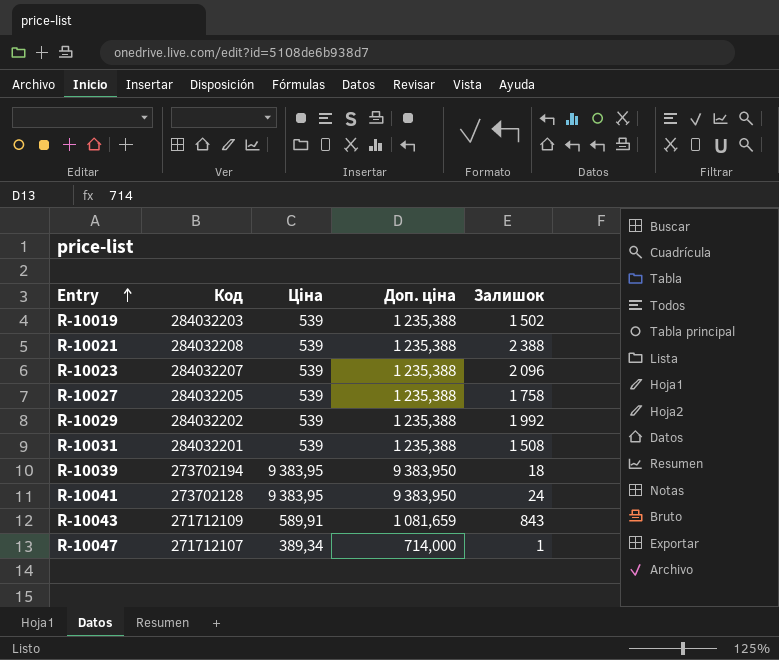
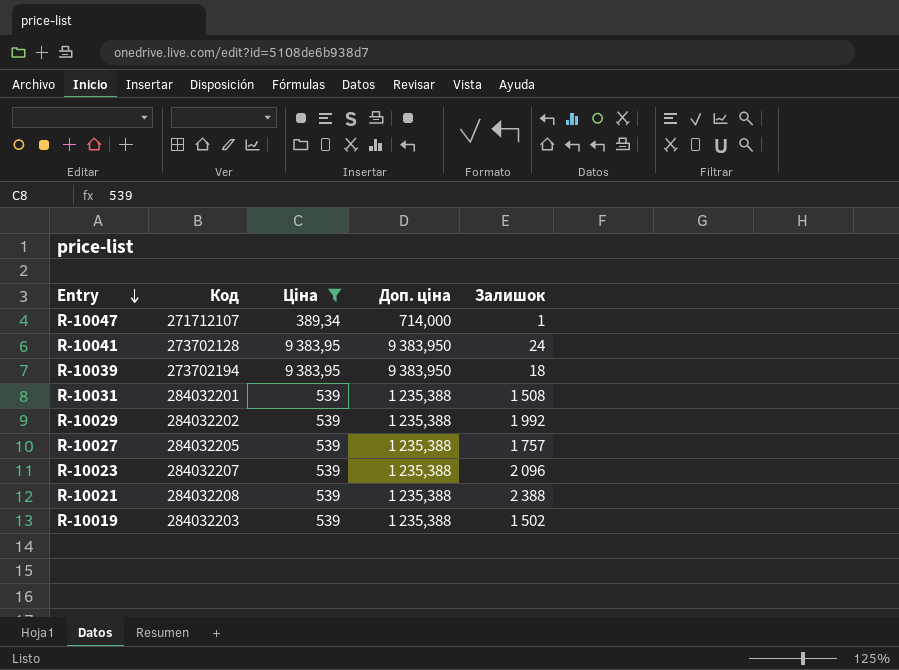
filter: none -> Ціна != 589,91
row order: Entry ascending -> Entry descending
R-10027 | Залишок: 1 758 -> 1 757

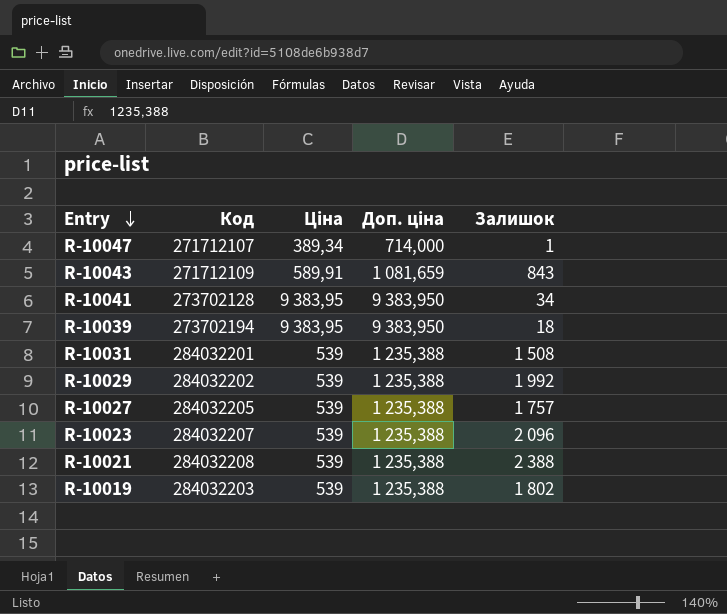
filter: Ціна != 589,91 -> none
R-10041 | Залишок: 24 -> 34
R-10019 | Залишок: 1 502 -> 1 802

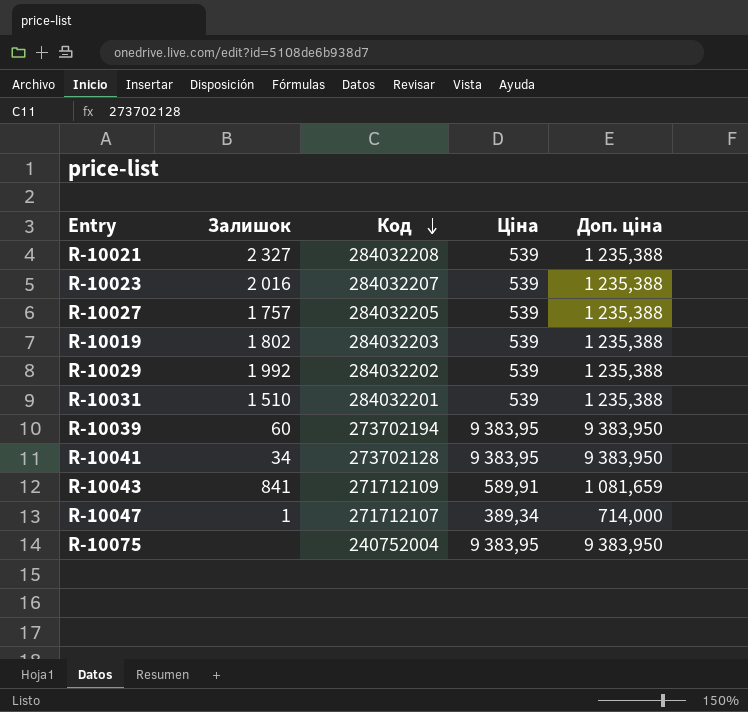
row order: Entry descending -> Код descending
column Залишок | position: 5 -> 2
R-10021 | Залишок: 2 388 -> 2 327
R-10023 | Залишок: 2 096 -> 2 016
R-10031 | Залишок: 1 508 -> 1 510
R-10039 | Залишок: 18 -> 60
R-10043 | Залишок: 843 -> 841
row R-10075: none -> none | 240752004 | 9 383,95 | 9 383,950

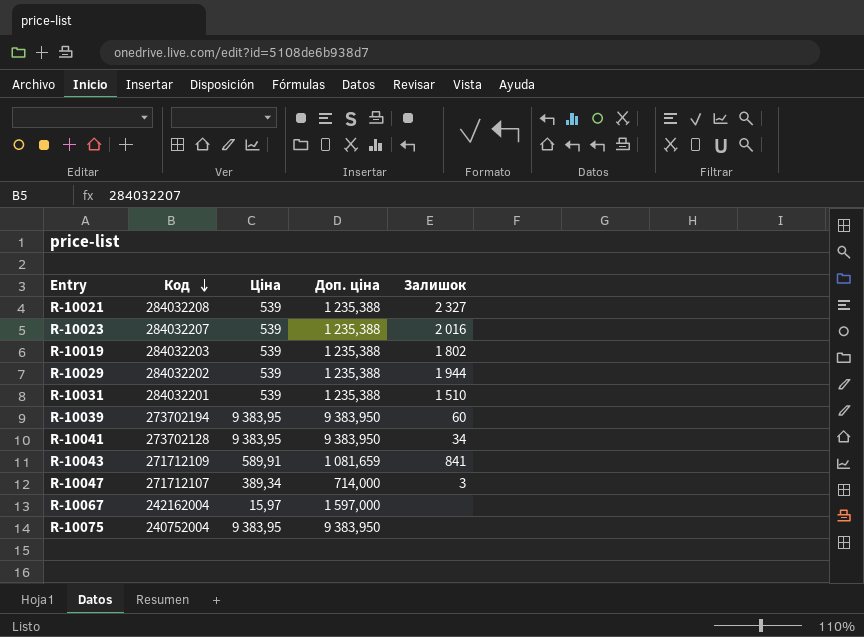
column Залишок | position: 2 -> 5
row R-10027: 1 757 | 284032205 | 539 | 1 235,388 -> none
R-10029 | Залишок: 1 992 -> 1 944
R-10047 | Залишок: 1 -> 3
row R-10067: none -> 242162004 | 15,97 | 1 597,000 | none

